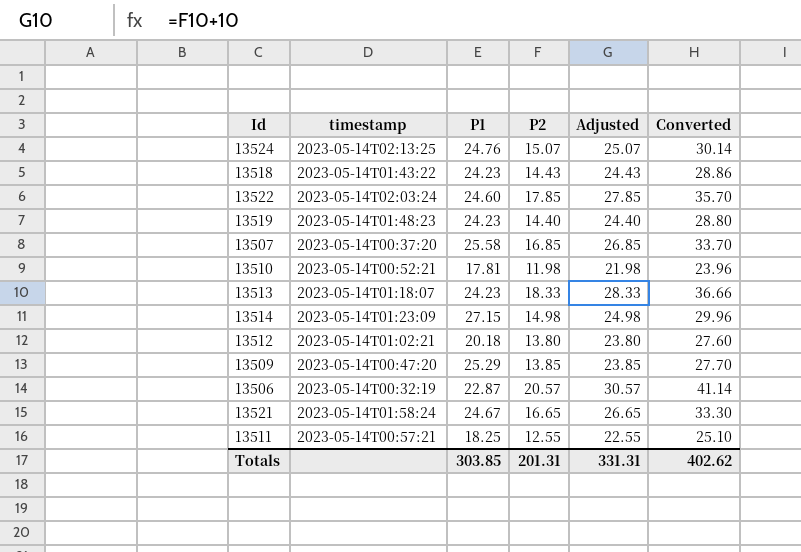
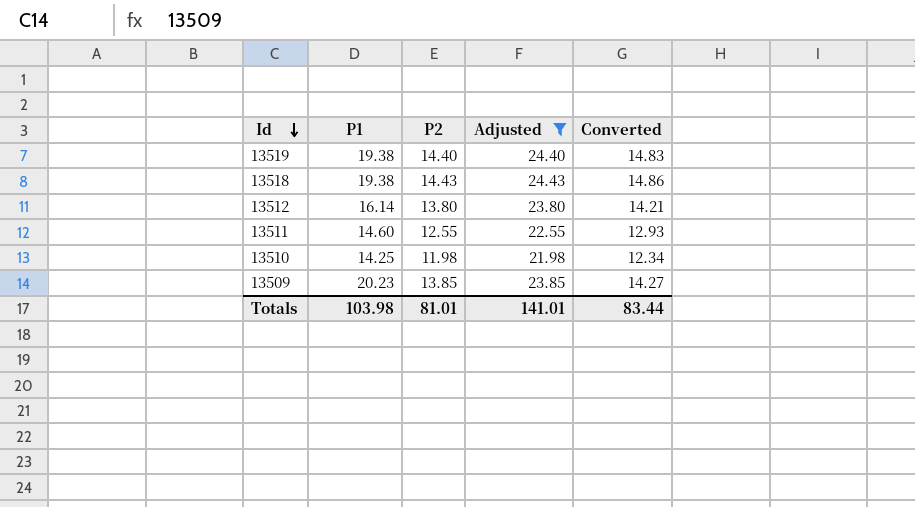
filter: none -> Adjusted <= 24.43
row order: none -> Id descending
column timestamp | position: 2 -> none
column Converted | formula: [P2] * 2 -> [P2] * 1.03
13519 | P1: 24.23 -> 19.38
13518 | P1: 24.23 -> 19.38
13512 | P1: 20.18 -> 16.14
13511 | P1: 18.25 -> 14.60
13510 | P1: 17.81 -> 14.25
13509 | P1: 25.29 -> 20.23
Totals | P1: 303.85 -> 103.98
Totals | P2: 201.31 -> 81.01
Totals | Adjusted: 331.31 -> 141.01
Totals | Converted: 402.62 -> 83.44

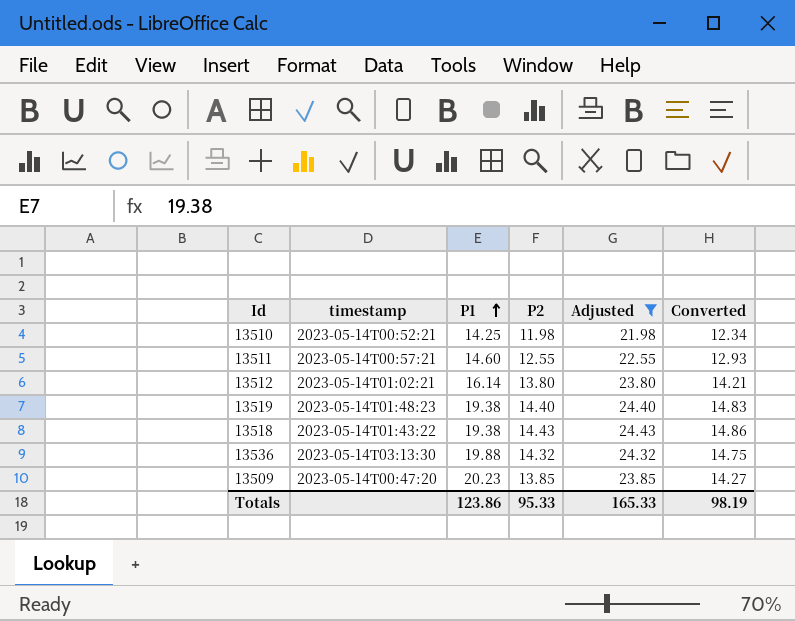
row order: Id descending -> P1 ascending
column timestamp | position: none -> 2
row 13536: none -> 2023-05-14T03:13:30 | 19.88 | 14.32 | 24.32 | 14.75
Totals | P1: 103.98 -> 123.86
Totals | P2: 81.01 -> 95.33
Totals | Adjusted: 141.01 -> 165.33
Totals | Converted: 83.44 -> 98.19

